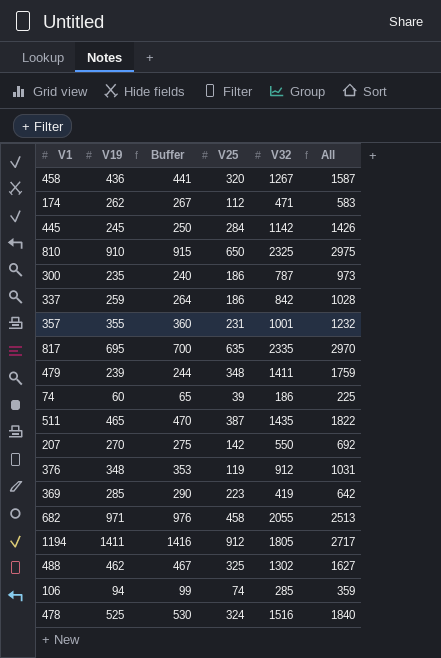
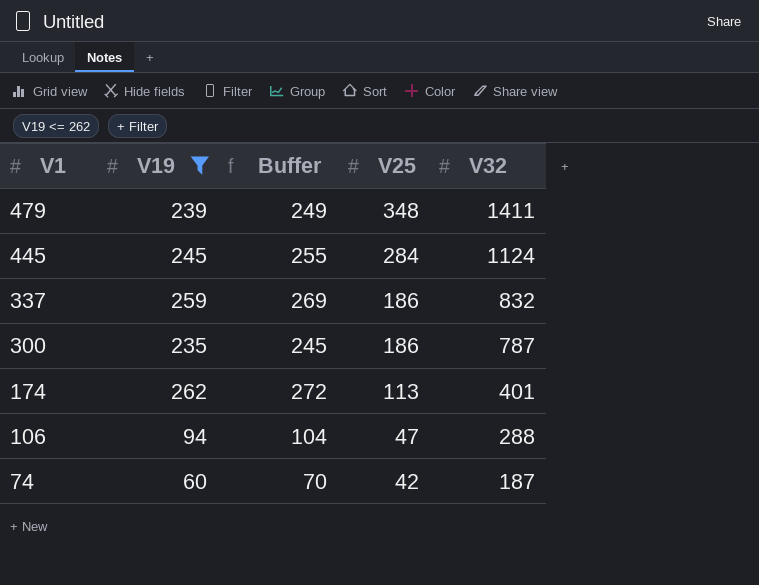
filter: none -> V19 <= 262
row order: none -> V1 descending
column All | formula: [V25] + [V32] -> none
column Buffer | formula: [V19] + 5 -> [V19] + 10
445 | V32: 1142 -> 1124
337 | V32: 842 -> 832
174 | V25: 112 -> 113
174 | V32: 471 -> 401
106 | V25: 74 -> 47
106 | V32: 285 -> 288
74 | V25: 39 -> 42
74 | V32: 186 -> 187

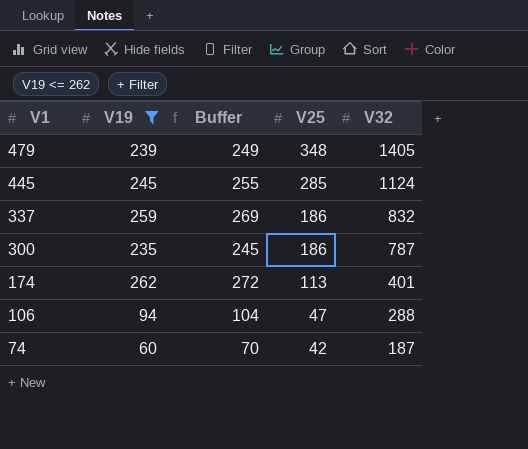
479 | V32: 1411 -> 1405
445 | V25: 284 -> 285

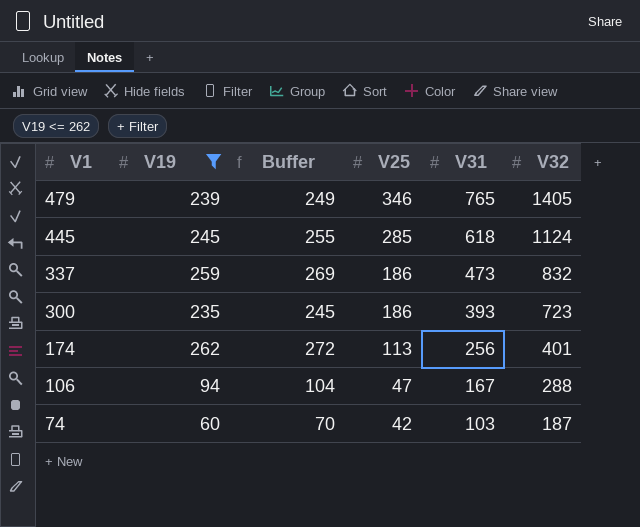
column V31 | position: none -> 5
479 | V25: 348 -> 346
300 | V32: 787 -> 723

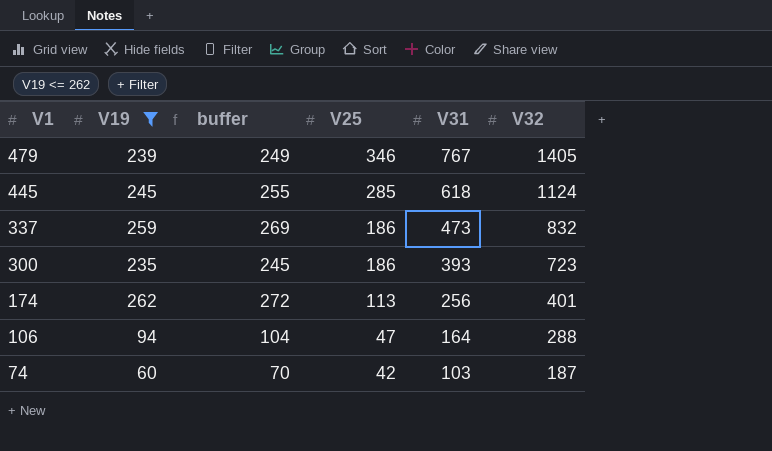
column name: Buffer -> buffer
479 | V31: 765 -> 767
106 | V31: 167 -> 164

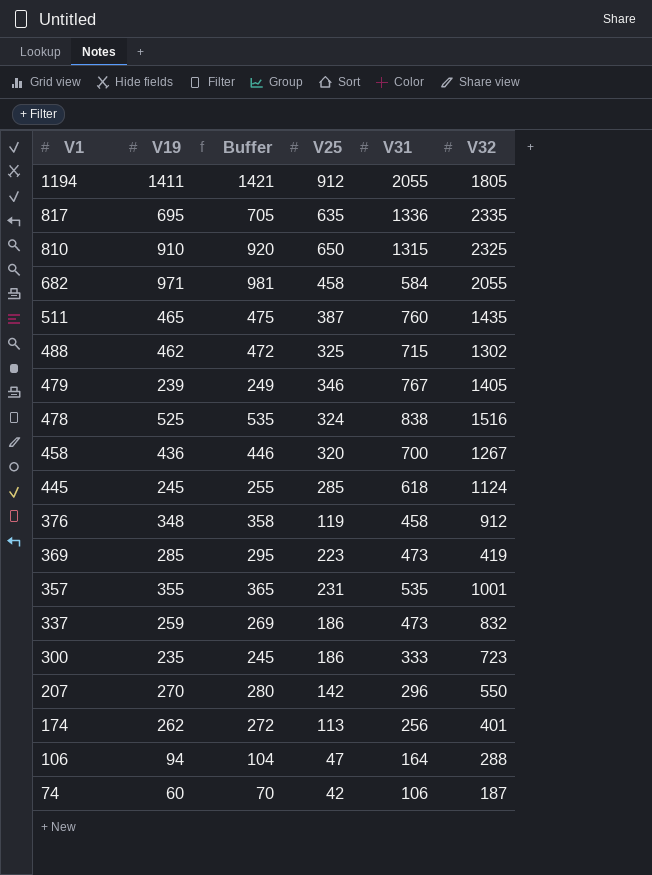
filter: V19 <= 262 -> none
column name: buffer -> Buffer
300 | V31: 393 -> 333
74 | V31: 103 -> 106

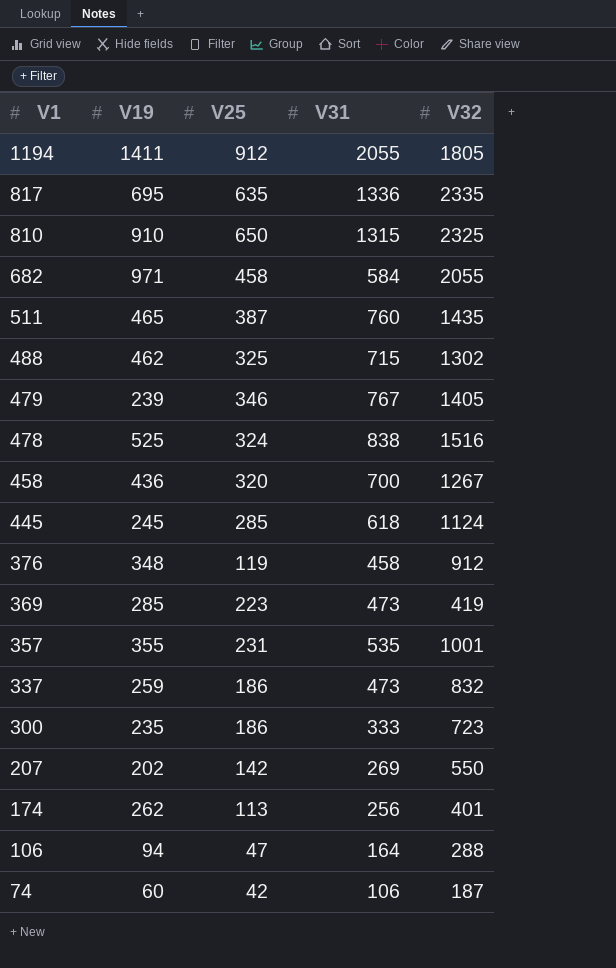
column Buffer | formula: [V19] + 10 -> none
207 | V19: 270 -> 202
207 | V31: 296 -> 269

